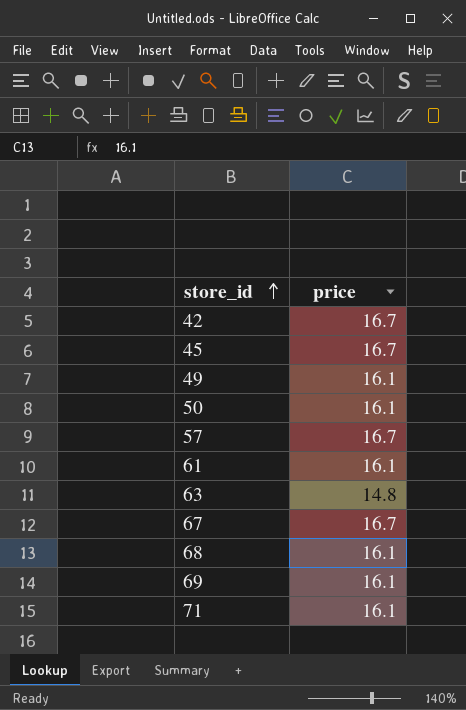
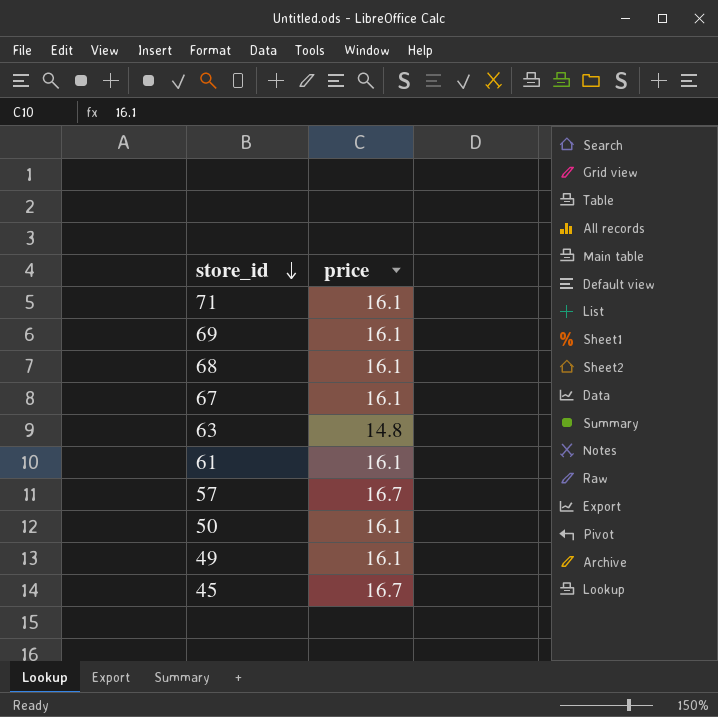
row order: store_id ascending -> store_id descending
row 42: 16.7 -> none
67 | price: 16.7 -> 16.1

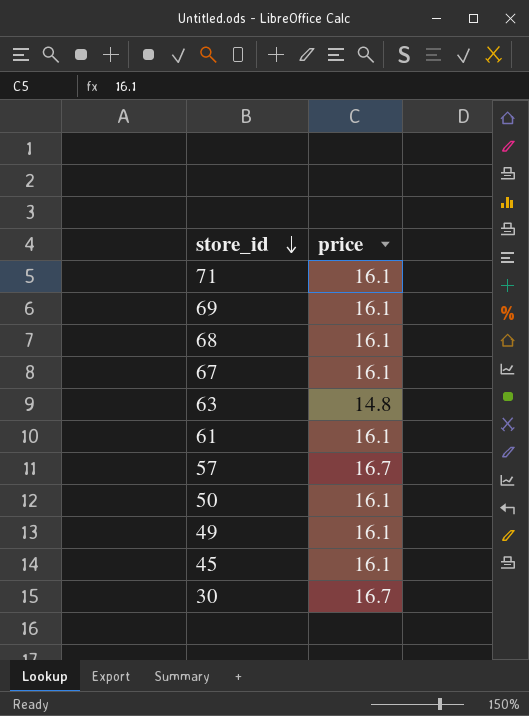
45 | price: 16.7 -> 16.1
row 30: none -> 16.7

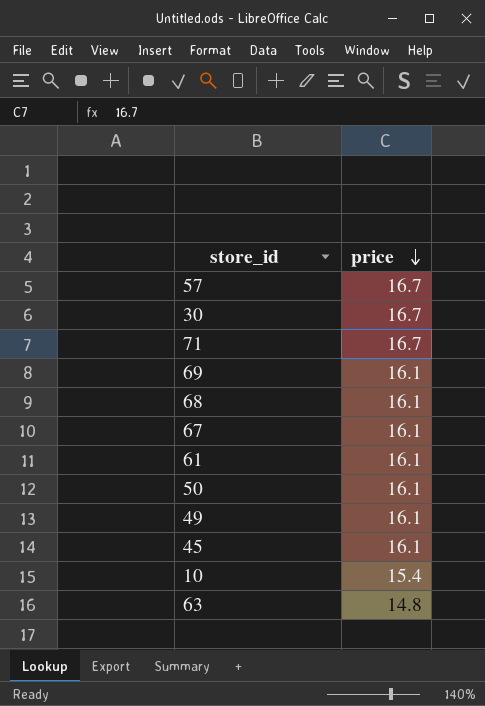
row order: store_id descending -> price descending
71 | price: 16.1 -> 16.7
row 10: none -> 15.4

